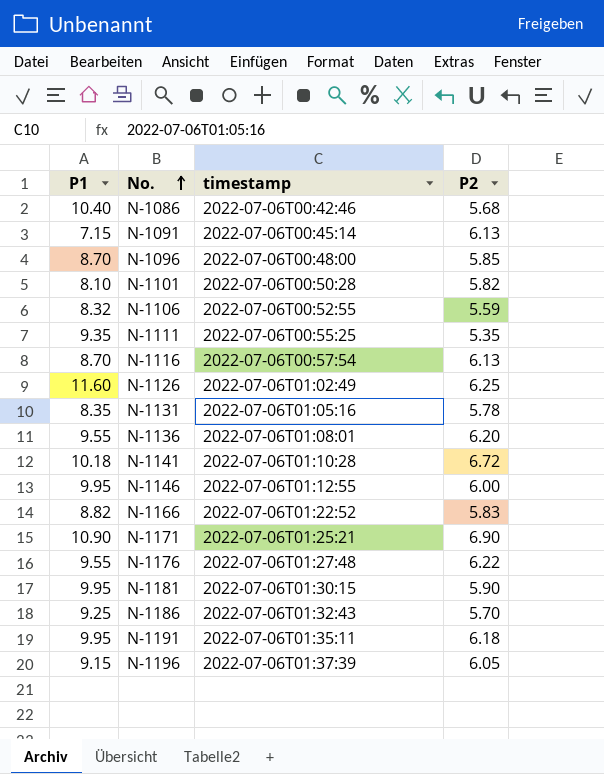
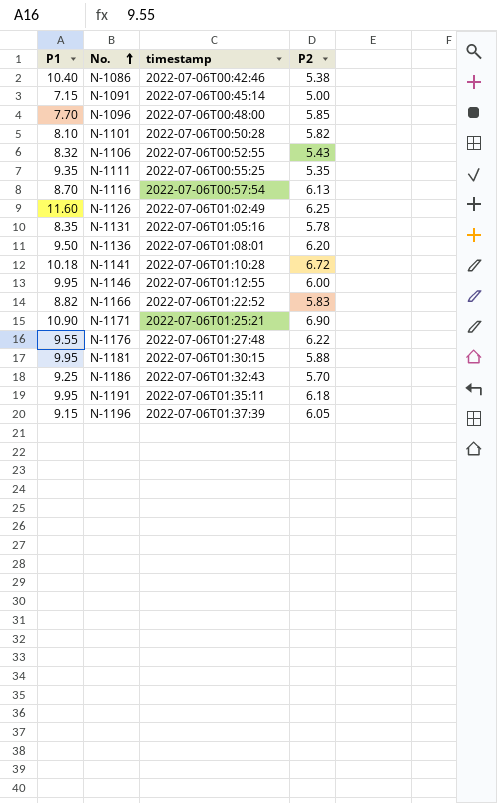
N-1086 | P2: 5.68 -> 5.38
N-1091 | P2: 6.13 -> 5.00
N-1096 | P1: 8.70 -> 7.70
N-1106 | P2: 5.59 -> 5.43
N-1136 | P1: 9.55 -> 9.50
N-1181 | P2: 5.90 -> 5.88

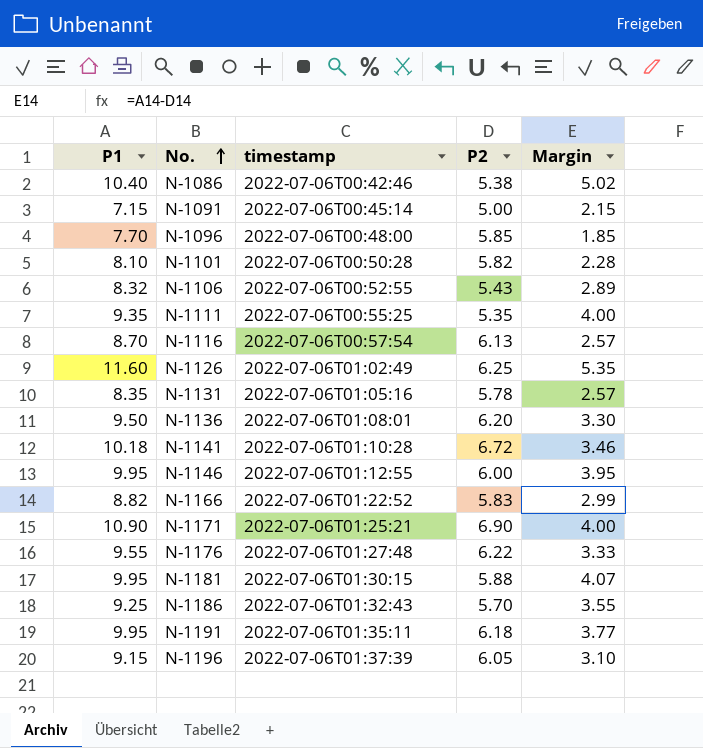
column Margin | formula: none -> [P1] - [P2]

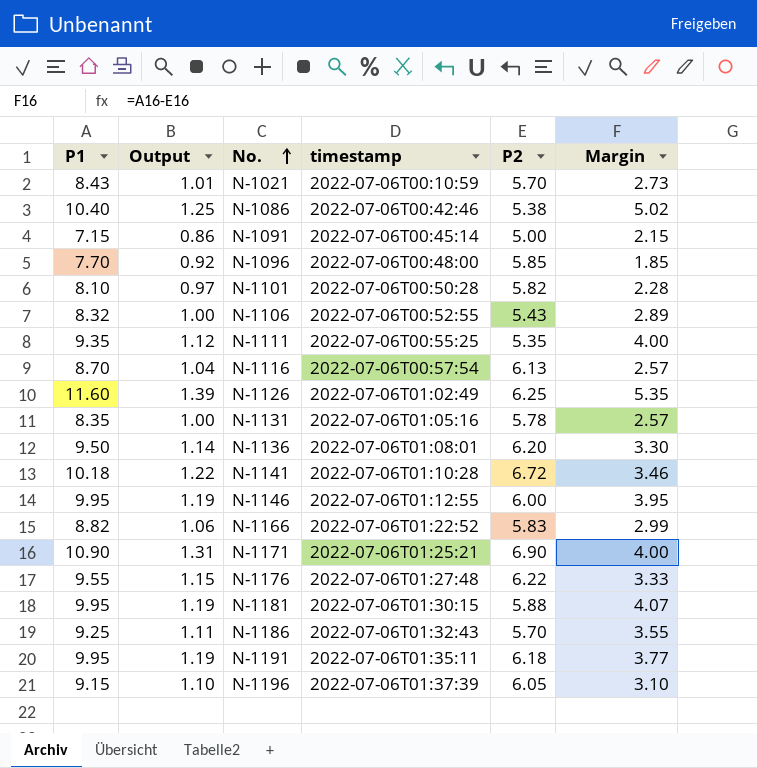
column Output | formula: none -> [P1] * 0.12
row N-1021: none -> 8.43 | 1.01 | 2022-07-06T00:10:59 | 5.70 | 2.73

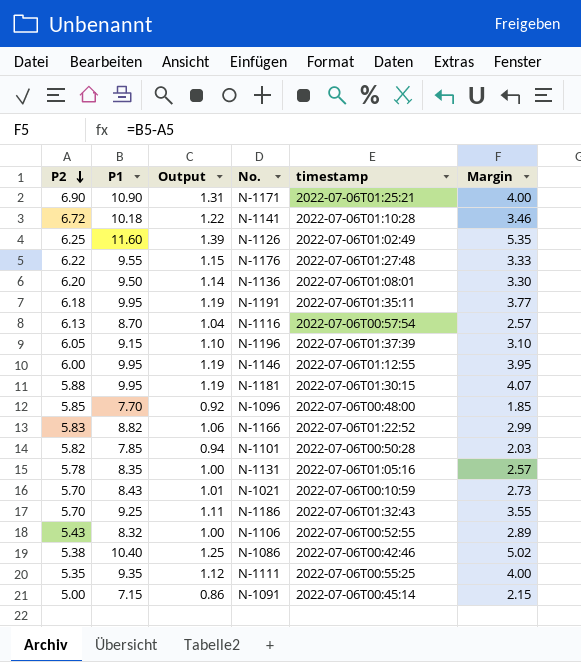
row order: No. ascending -> P2 descending
column P2 | position: 5 -> 1
N-1101 | P1: 8.10 -> 7.85
N-1101 | Output: 0.97 -> 0.94
N-1101 | Margin: 2.28 -> 2.03

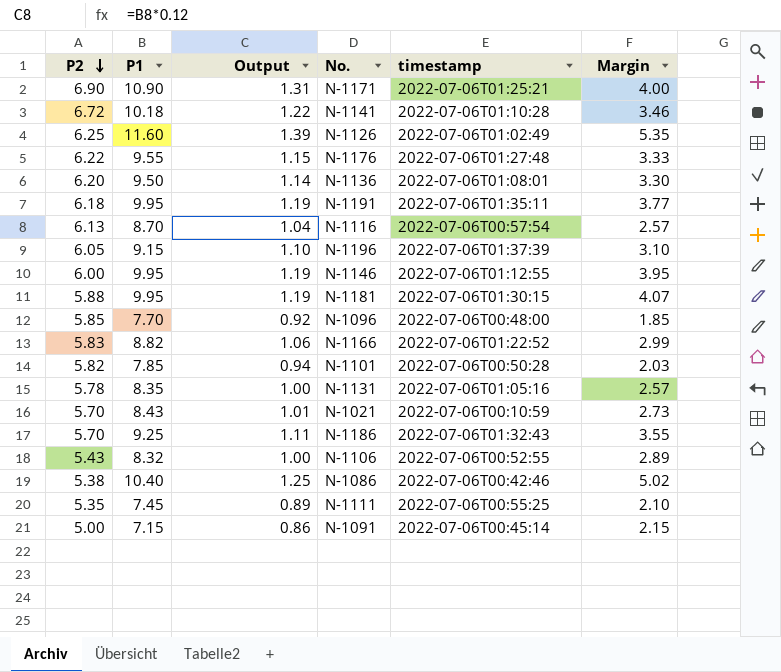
N-1111 | P1: 9.35 -> 7.45
N-1111 | Output: 1.12 -> 0.89
N-1111 | Margin: 4.00 -> 2.10

